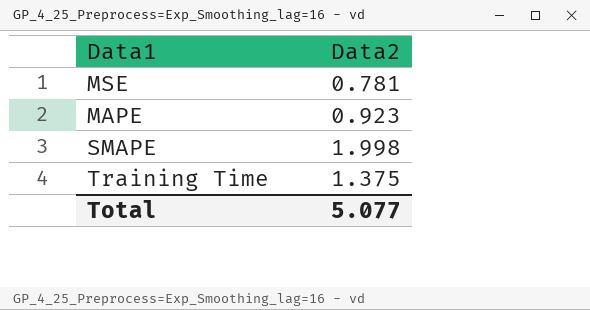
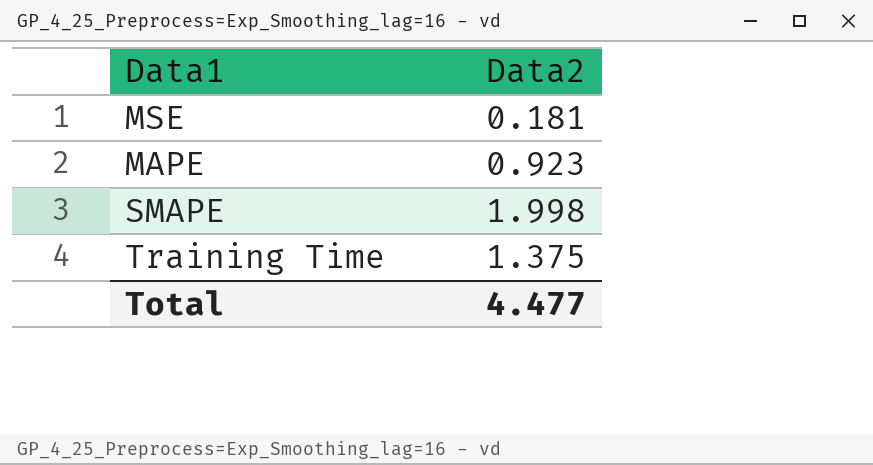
MSE | Data2: 0.781 -> 0.181
Total | Data2: 5.077 -> 4.477

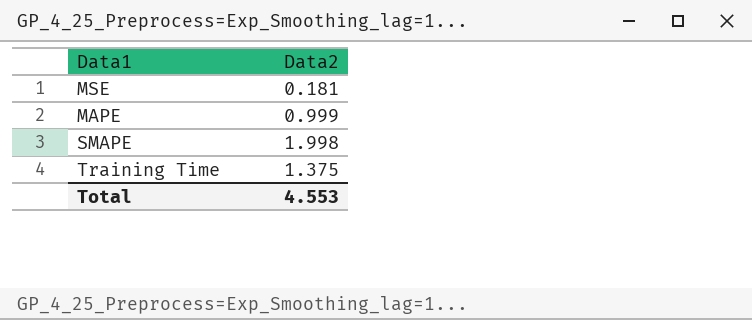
MAPE | Data2: 0.923 -> 0.999
Total | Data2: 4.477 -> 4.553

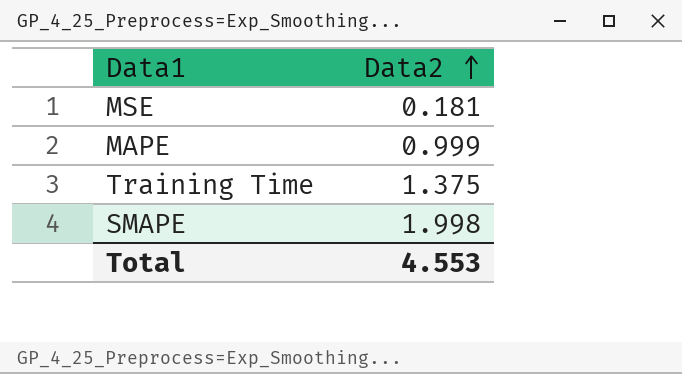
row order: none -> Data2 ascending

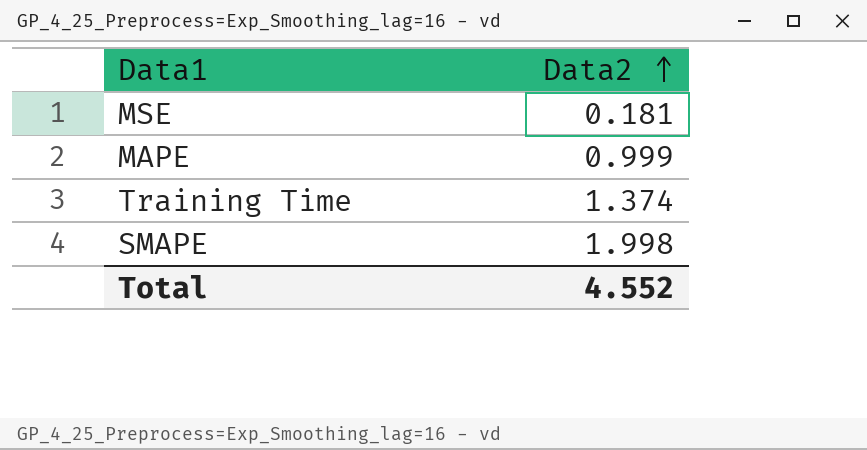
Training Time | Data2: 1.375 -> 1.374
Total | Data2: 4.553 -> 4.552

